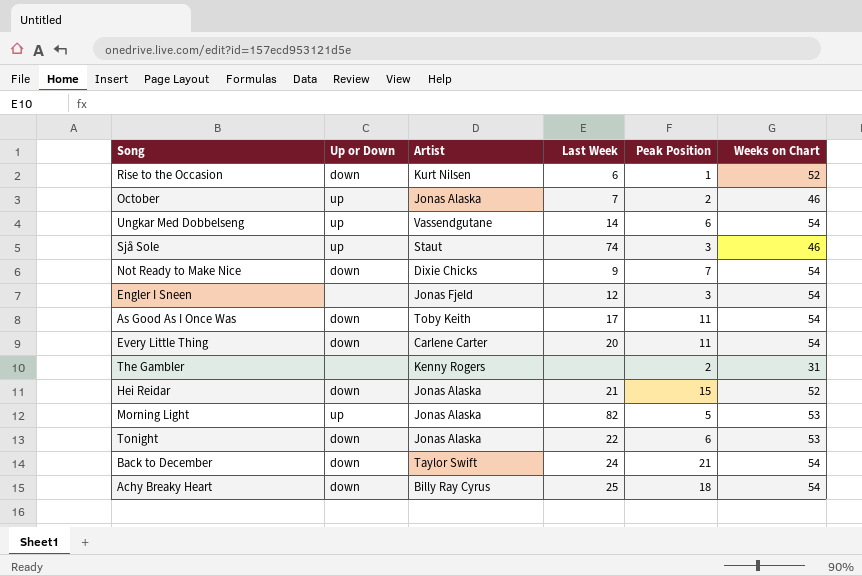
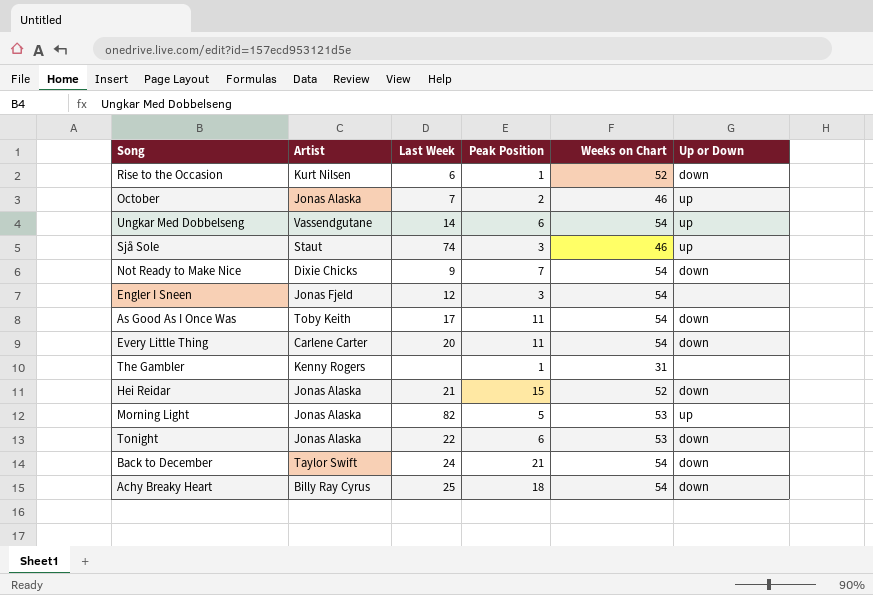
column Up or Down | position: 2 -> 6
The Gambler | Peak Position: 2 -> 1

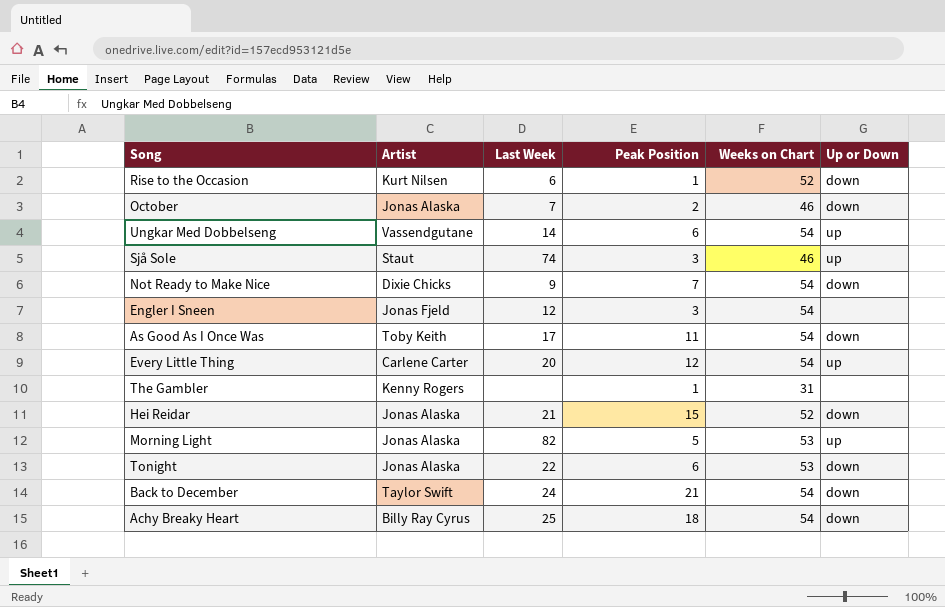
October | Up or Down: up -> down
Every Little Thing | Peak Position: 11 -> 12
Every Little Thing | Up or Down: down -> up

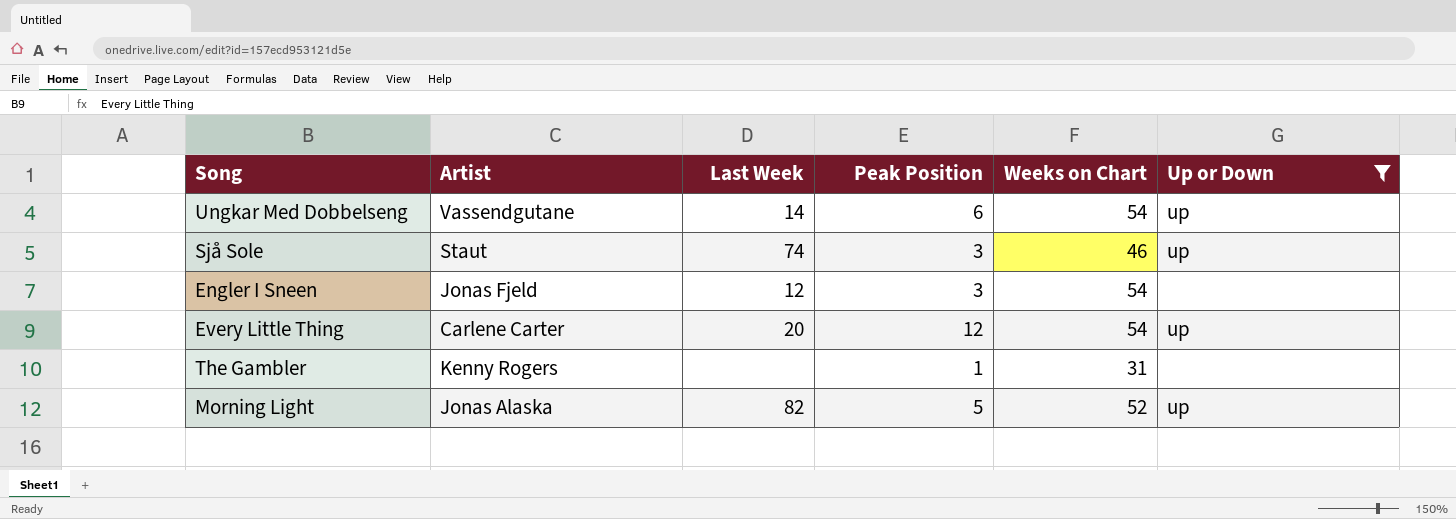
filter: none -> Up or Down != down
Morning Light | Weeks on Chart: 53 -> 52

